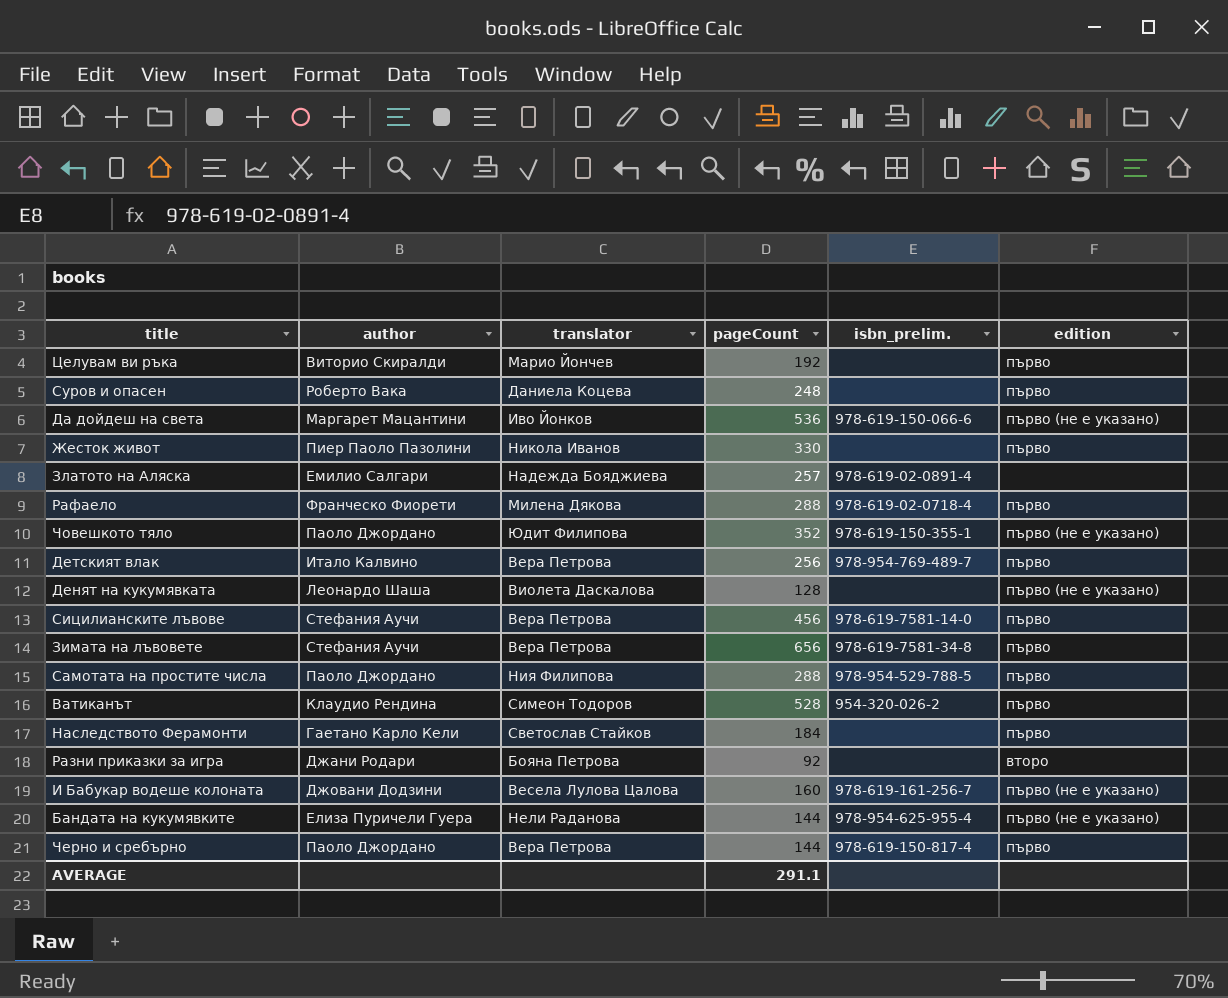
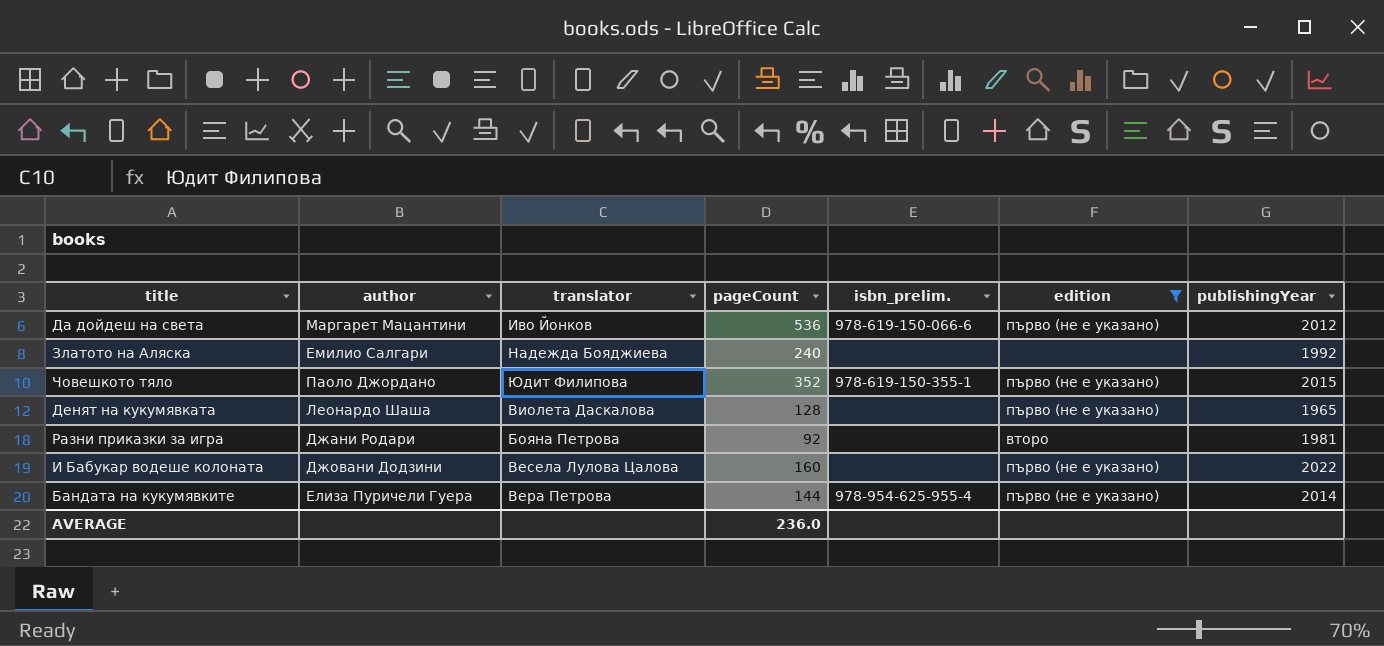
filter: none -> edition != първо
column publishingYear | position: none -> 7
Златото на Аляска | pageCount: 257 -> 240
Златото на Аляска | isbn_prelim.: 978-619-02-0891-4 -> none
И Бабукар водеше колоната | isbn_prelim.: 978-619-161-256-7 -> none
Бандата на кукумявките | translator: Нели Раданова -> Вера Петрова
AVERAGE | pageCount: 291.1 -> 236.0

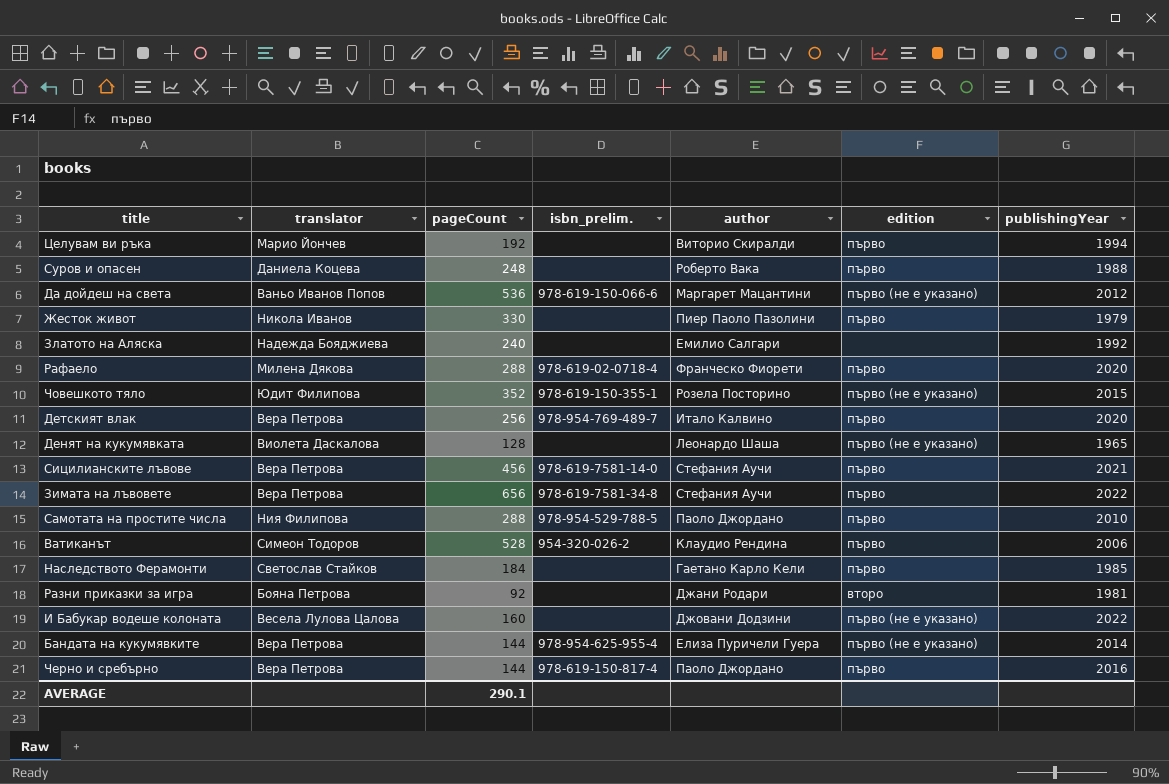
filter: edition != първо -> none
column author | position: 2 -> 5
Да дойдеш на света | translator: Иво Йонков -> Ваньо Иванов Попов
Човешкото тяло | author: Паоло Джордано -> Розела Посторино
AVERAGE | pageCount: 236.0 -> 290.1

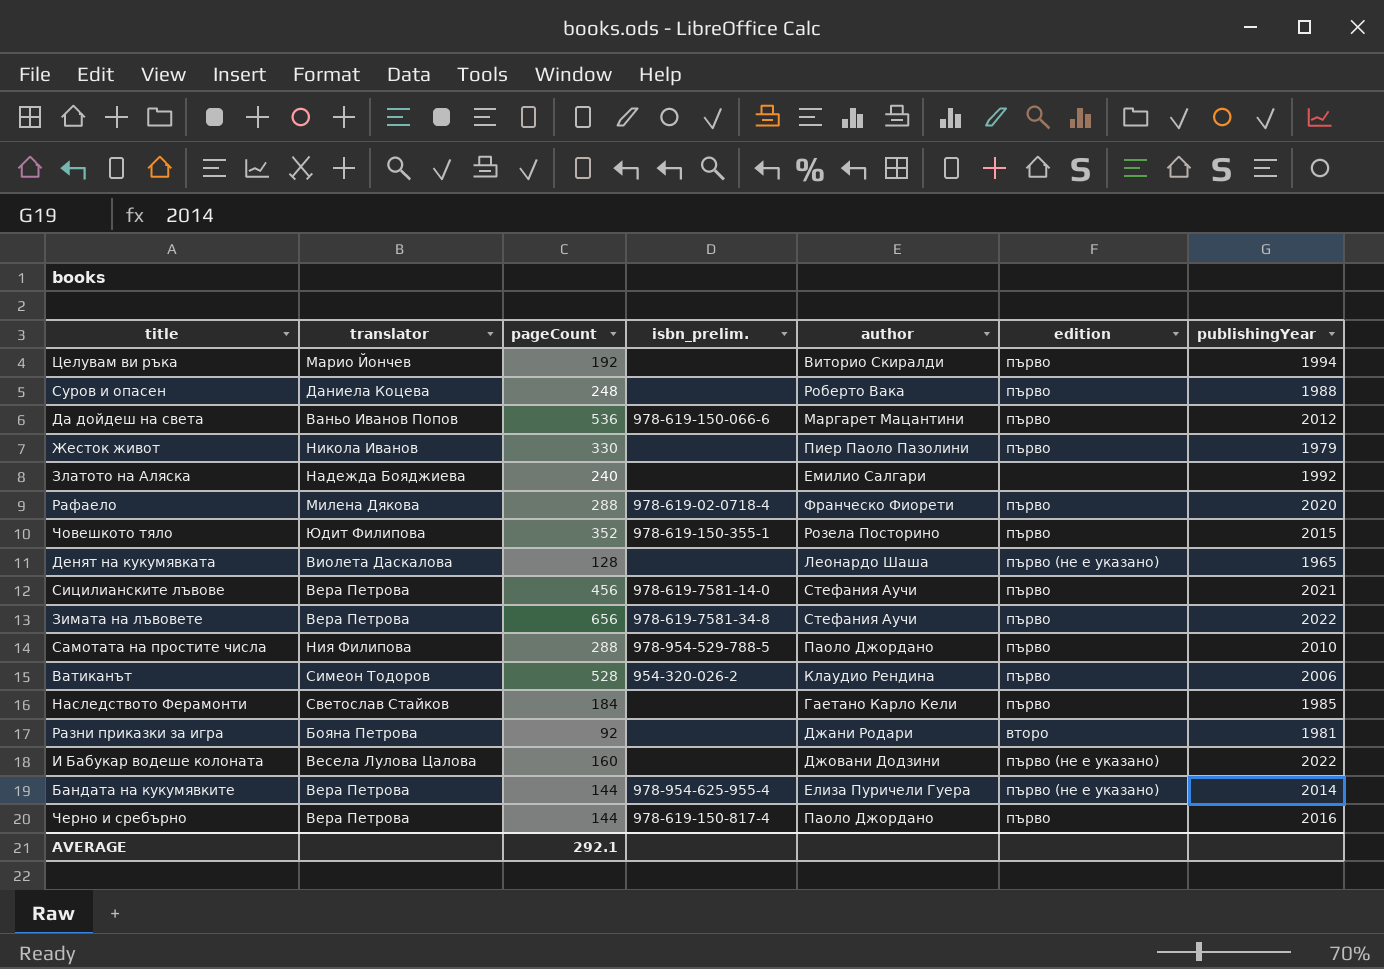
row Детският влак: Вера Петрова | 256 | 978-954-769-489-7 | Итало Калвино | първо | 2020 -> none
Да дойдеш на света | edition: първо (не е указано) -> първо
Човешкото тяло | edition: първо (не е указано) -> първо
AVERAGE | pageCount: 290.1 -> 292.1

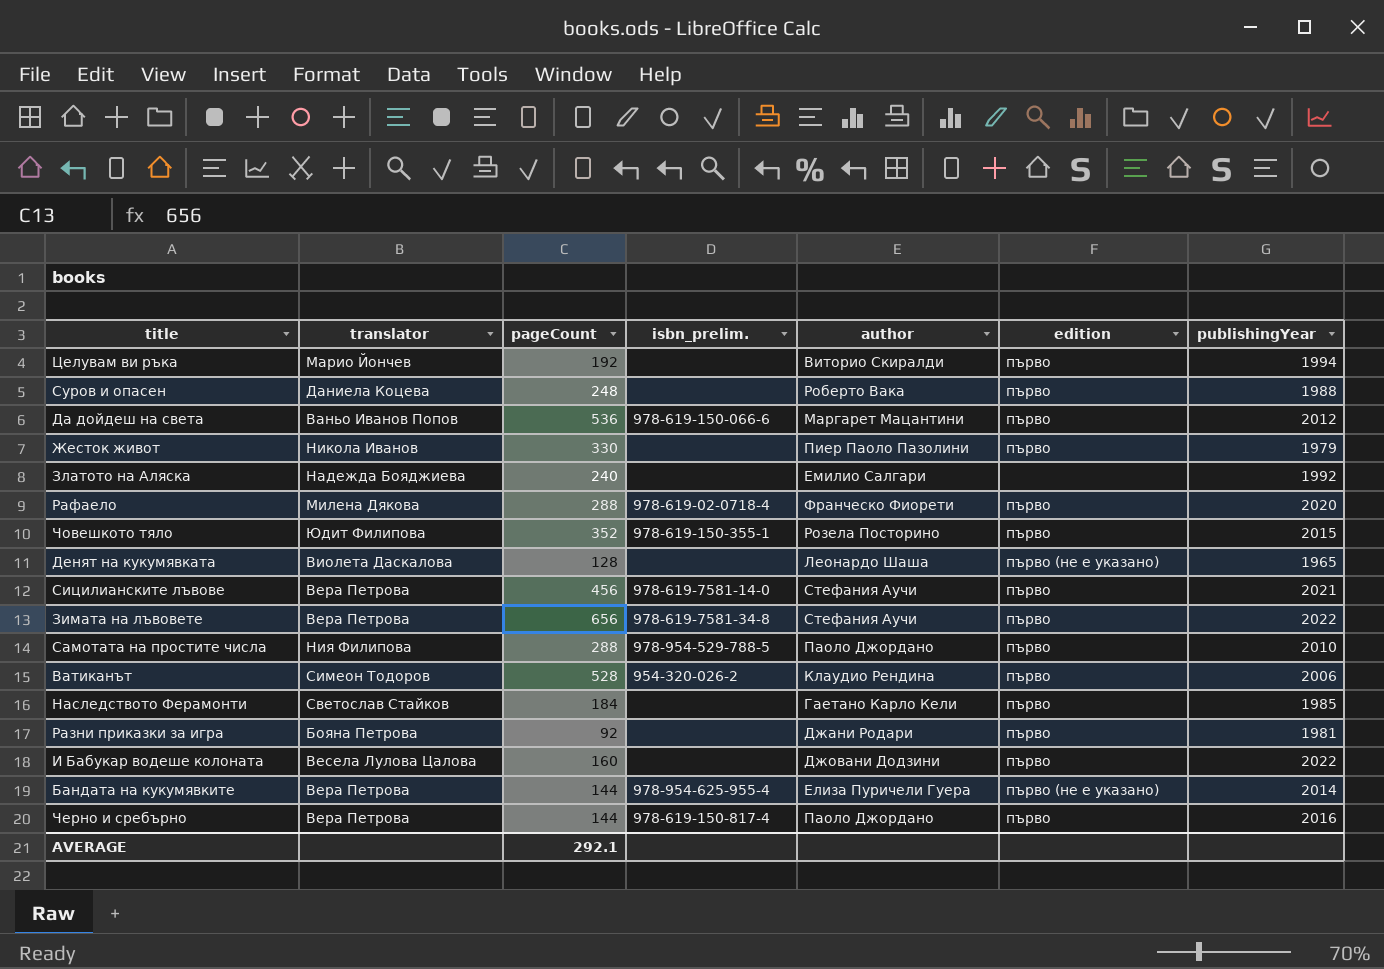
Разни приказки за игра | edition: второ -> първо
И Бабукар водеше колоната | edition: първо (не е указано) -> първо

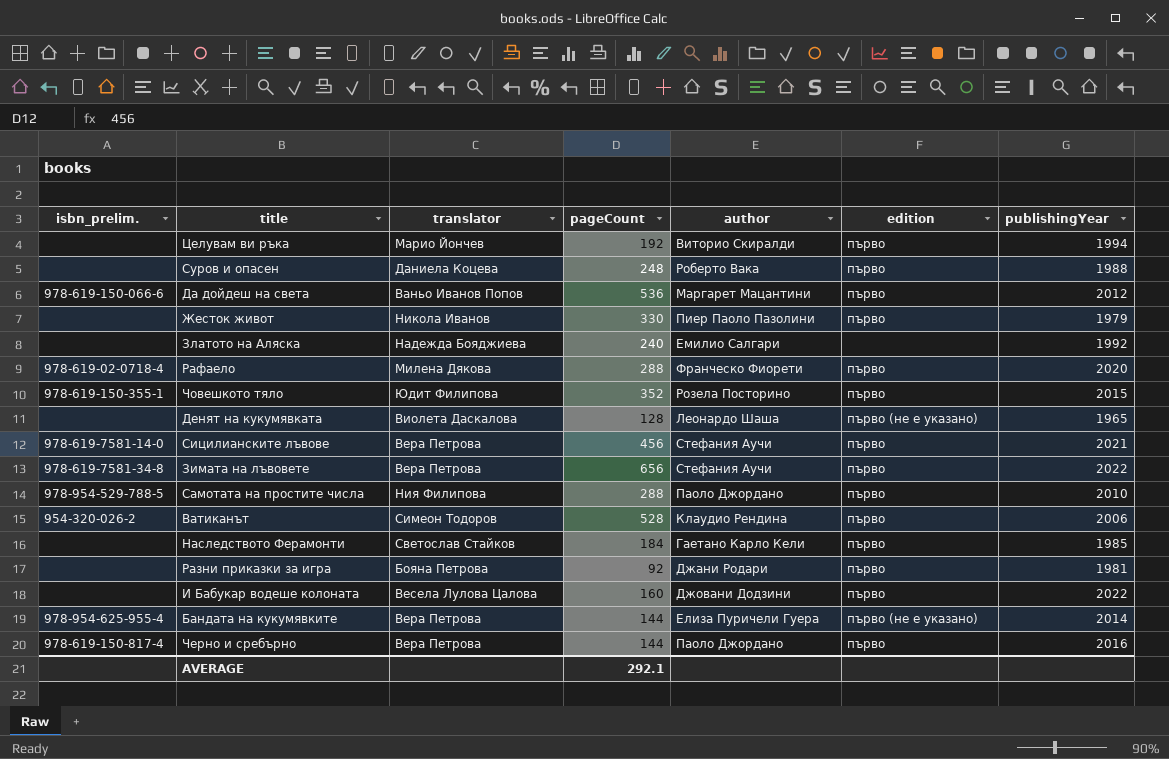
column isbn_prelim. | position: 4 -> 1

